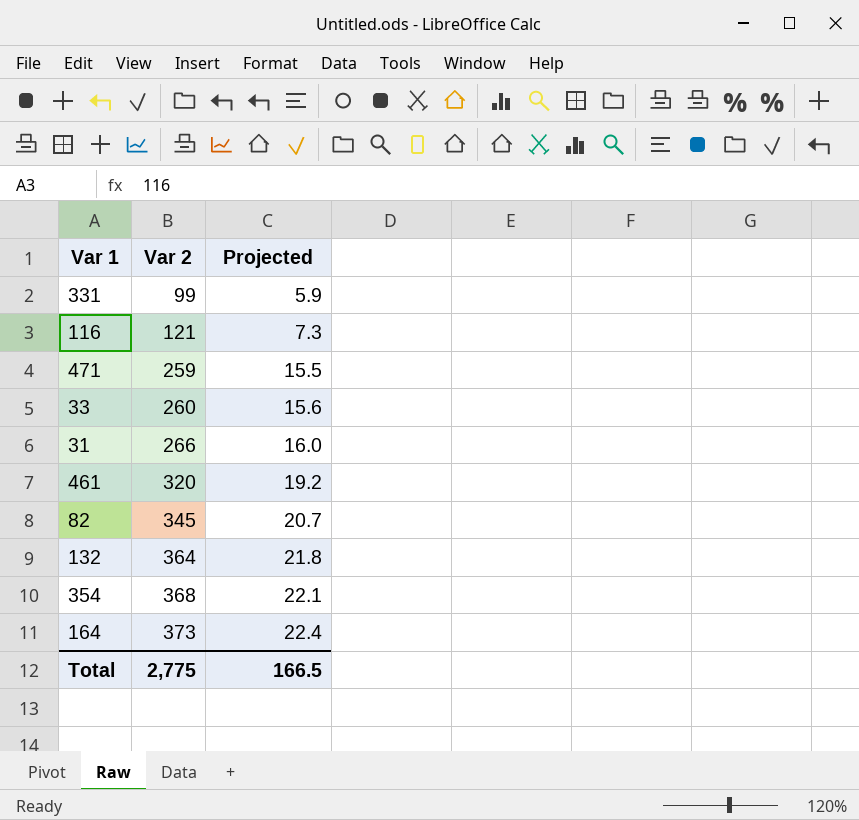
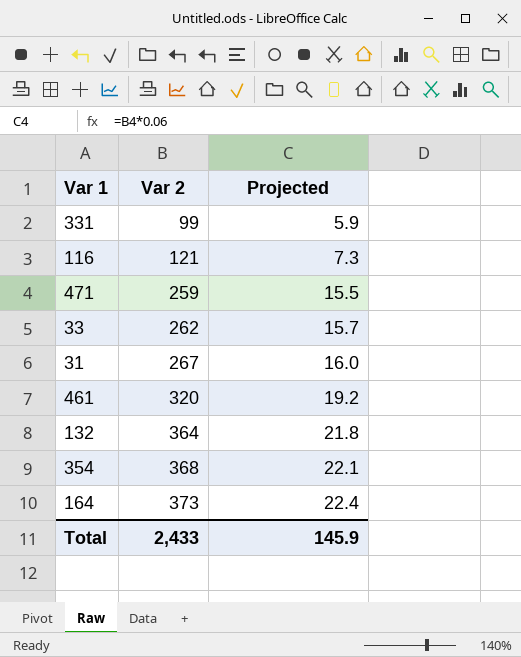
row 82: 345 | 20.7 -> none
33 | Var 2: 260 -> 262
33 | Projected: 15.6 -> 15.7
31 | Var 2: 266 -> 267
Total | Var 2: 2,775 -> 2,433
Total | Projected: 166.5 -> 145.9

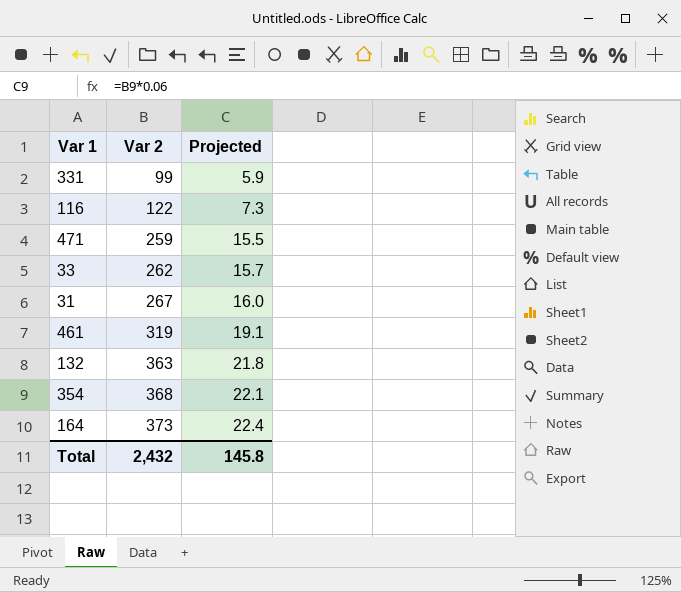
116 | Var 2: 121 -> 122
461 | Var 2: 320 -> 319
461 | Projected: 19.2 -> 19.1
132 | Var 2: 364 -> 363
Total | Var 2: 2,433 -> 2,432
Total | Projected: 145.9 -> 145.8

